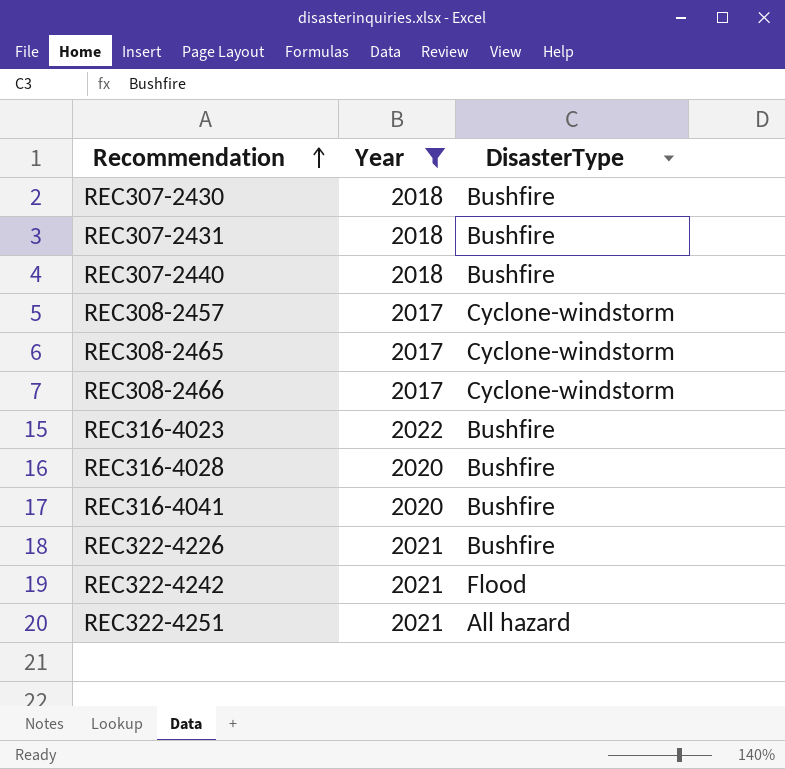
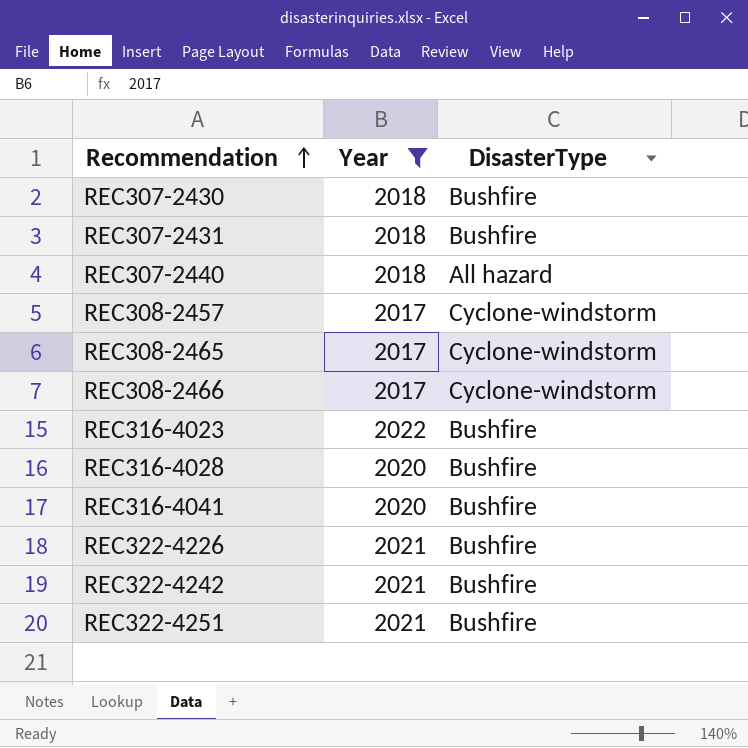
REC307-2440 | DisasterType: Bushfire -> All hazard
REC322-4242 | DisasterType: Flood -> Bushfire
REC322-4251 | DisasterType: All hazard -> Bushfire

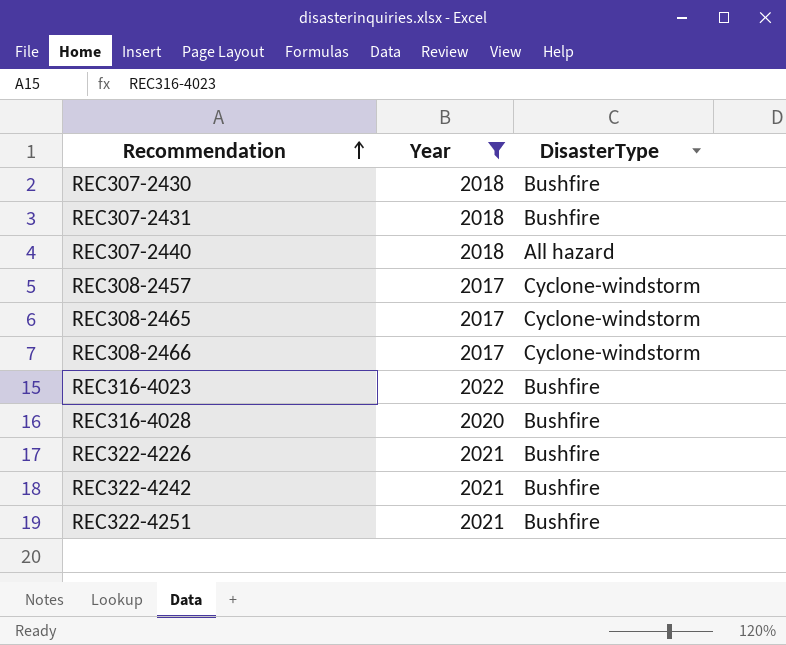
row REC316-4041: 2020 | Bushfire -> none

